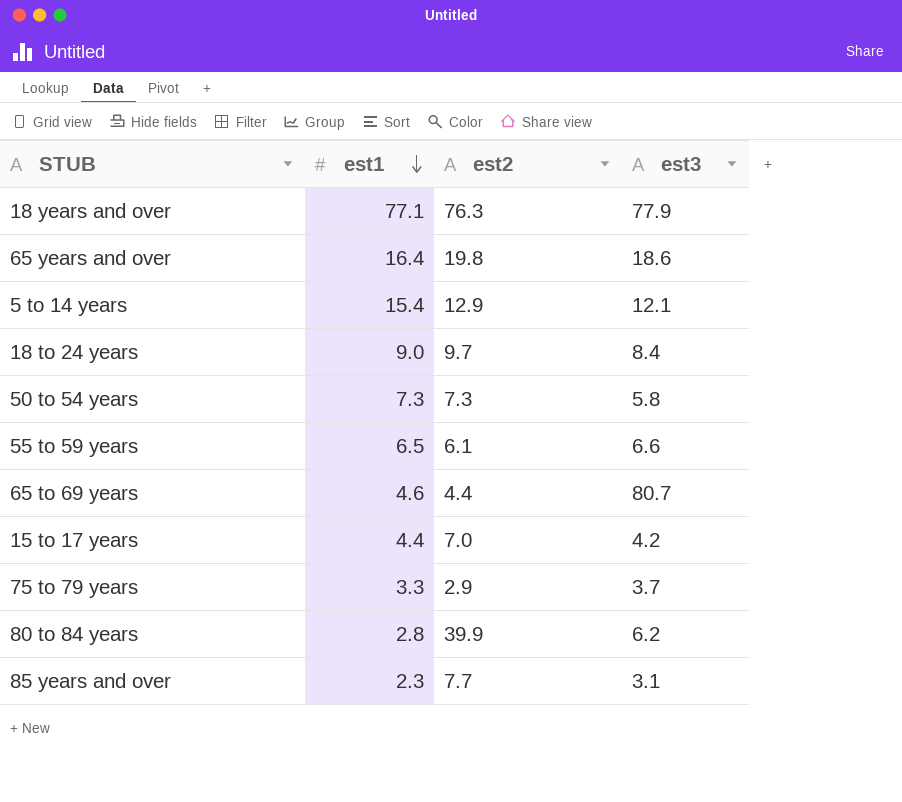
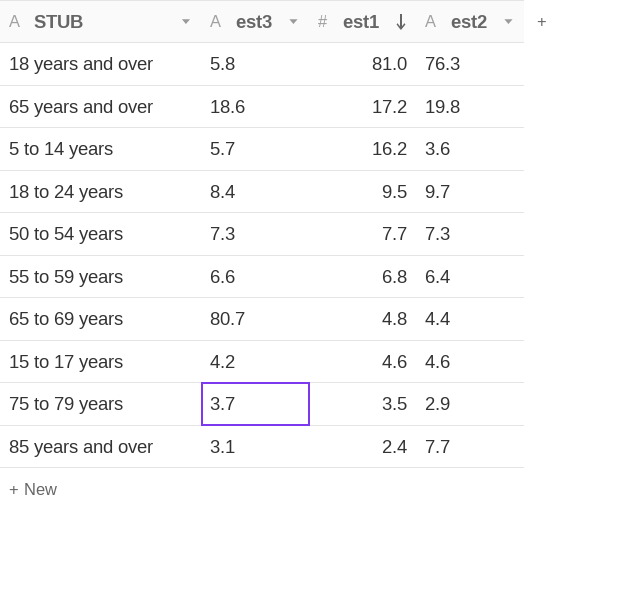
column est3 | position: 4 -> 2
row 80 to 84 years: 2.8 | 39.9 | 6.2 -> none
18 years and over | est3: 77.9 -> 5.8
18 years and over | est1: 77.1 -> 81.0
65 years and over | est1: 16.4 -> 17.2
5 to 14 years | est3: 12.1 -> 5.7
5 to 14 years | est1: 15.4 -> 16.2
5 to 14 years | est2: 12.9 -> 3.6
18 to 24 years | est1: 9.0 -> 9.5
50 to 54 years | est3: 5.8 -> 7.3
50 to 54 years | est1: 7.3 -> 7.7
55 to 59 years | est1: 6.5 -> 6.8
55 to 59 years | est2: 6.1 -> 6.4
65 to 69 years | est1: 4.6 -> 4.8
15 to 17 years | est1: 4.4 -> 4.6
15 to 17 years | est2: 7.0 -> 4.6
75 to 79 years | est1: 3.3 -> 3.5
85 years and over | est1: 2.3 -> 2.4

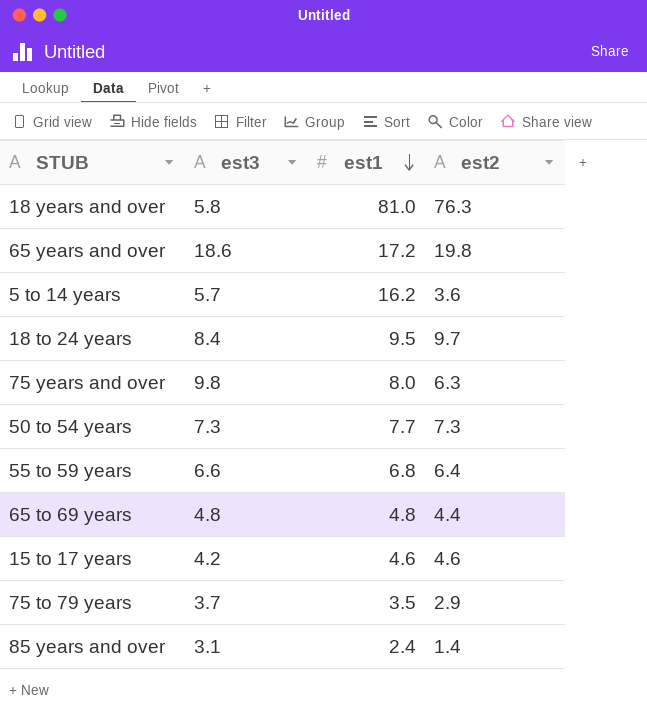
row 75 years and over: none -> 9.8 | 8.0 | 6.3
65 to 69 years | est3: 80.7 -> 4.8
85 years and over | est2: 7.7 -> 1.4

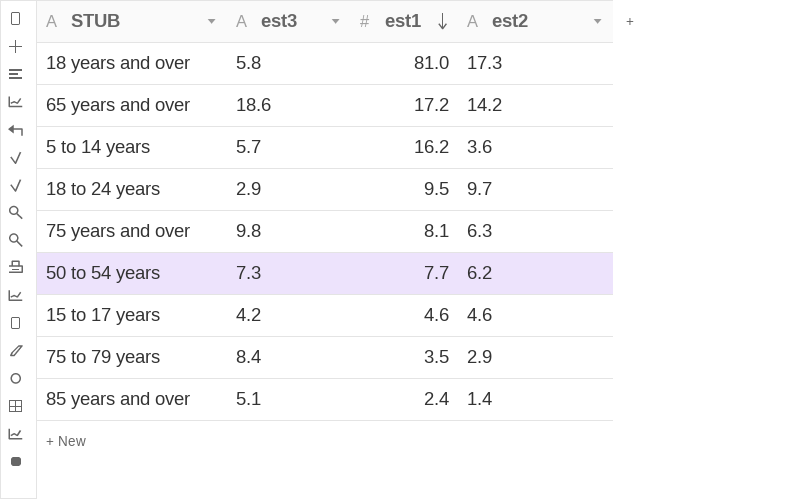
row 55 to 59 years: 6.6 | 6.8 | 6.4 -> none
row 65 to 69 years: 4.8 | 4.8 | 4.4 -> none
18 years and over | est2: 76.3 -> 17.3
65 years and over | est2: 19.8 -> 14.2
18 to 24 years | est3: 8.4 -> 2.9
75 years and over | est1: 8.0 -> 8.1
50 to 54 years | est2: 7.3 -> 6.2
75 to 79 years | est3: 3.7 -> 8.4
85 years and over | est3: 3.1 -> 5.1

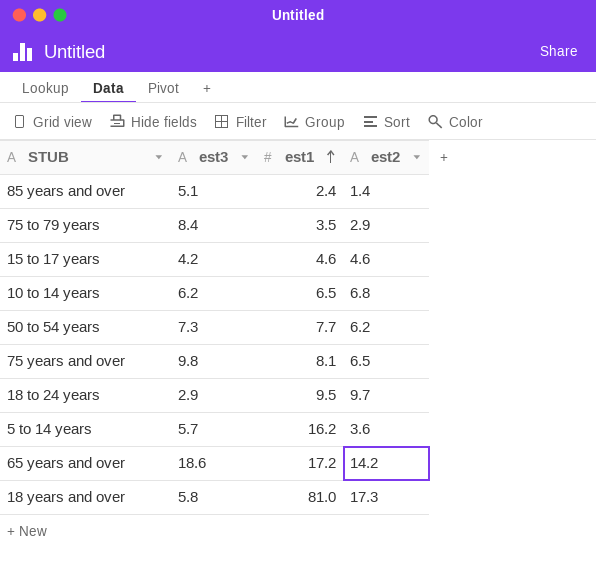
row order: est1 descending -> est1 ascending
row 10 to 14 years: none -> 6.2 | 6.5 | 6.8
75 years and over | est2: 6.3 -> 6.5

